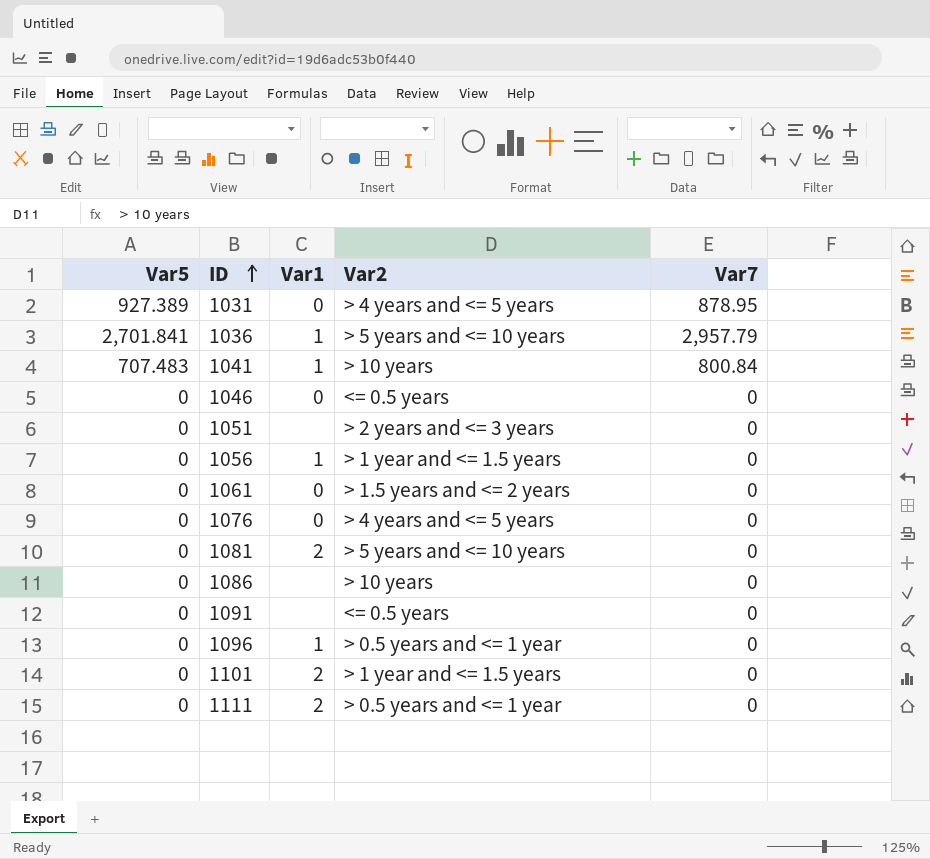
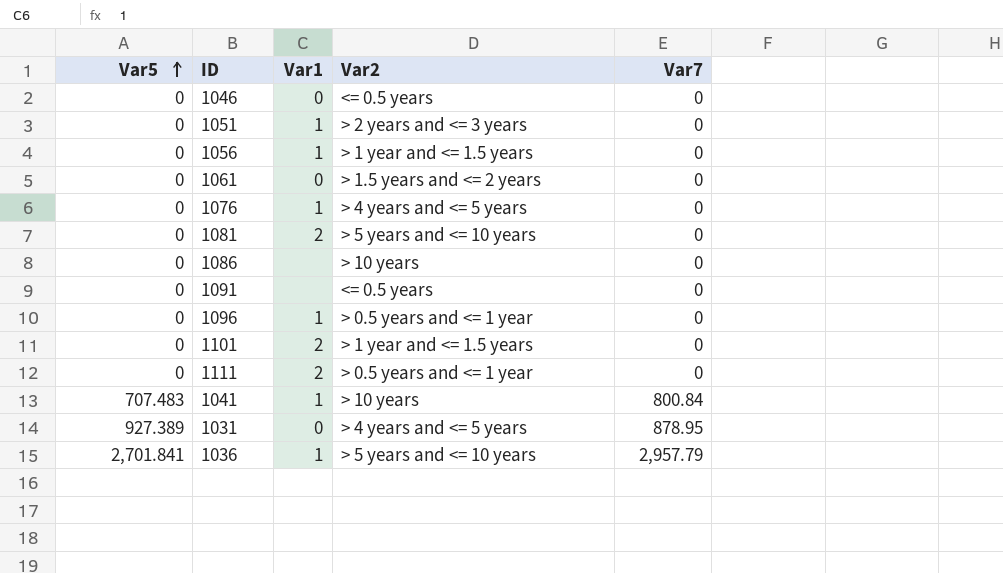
row order: ID ascending -> Var5 ascending
1051 | Var1: none -> 1
1076 | Var1: 0 -> 1

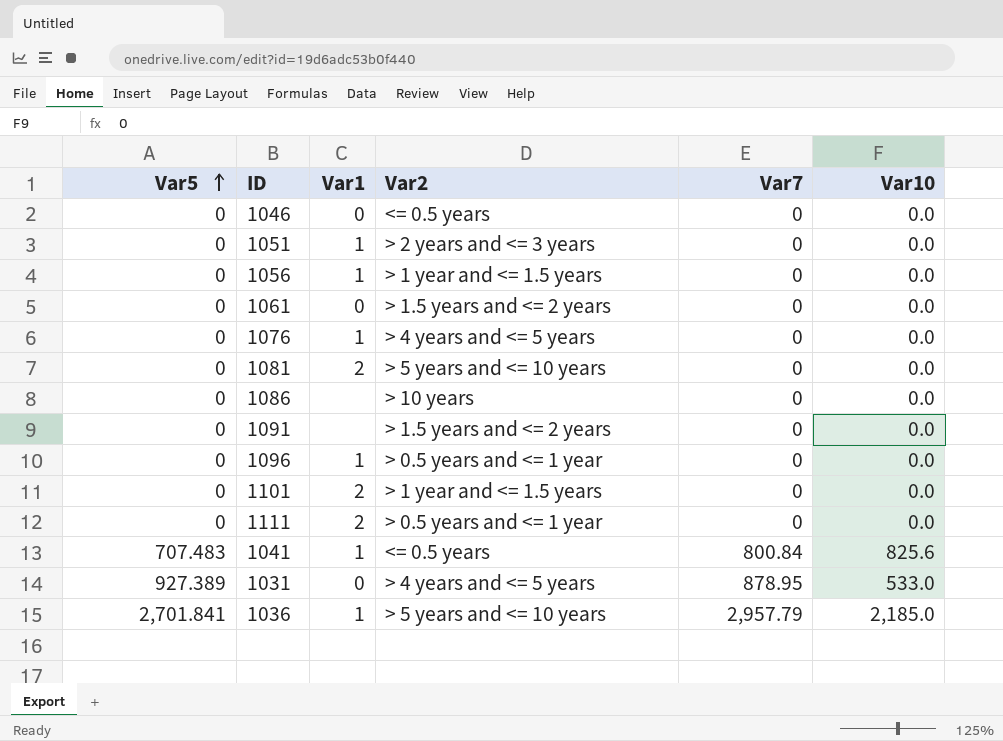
column Var10 | position: none -> 6
1091 | Var2: <= 0.5 years -> > 1.5 years and <= 2 years
1041 | Var2: > 10 years -> <= 0.5 years

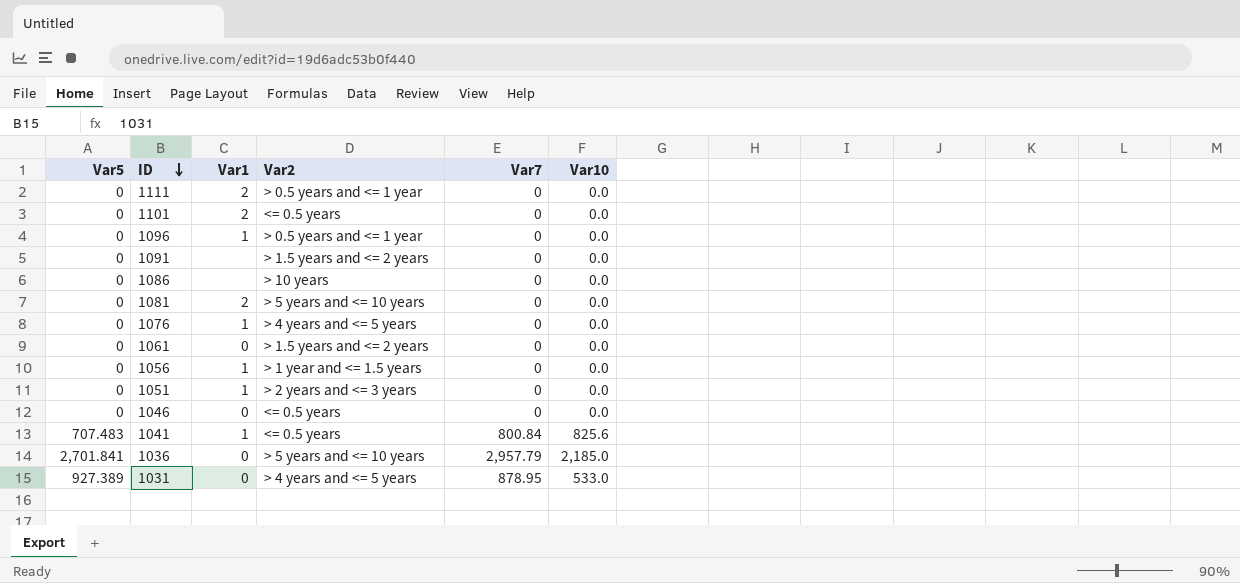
row order: Var5 ascending -> ID descending
1101 | Var2: > 1 year and <= 1.5 years -> <= 0.5 years
1036 | Var1: 1 -> 0

